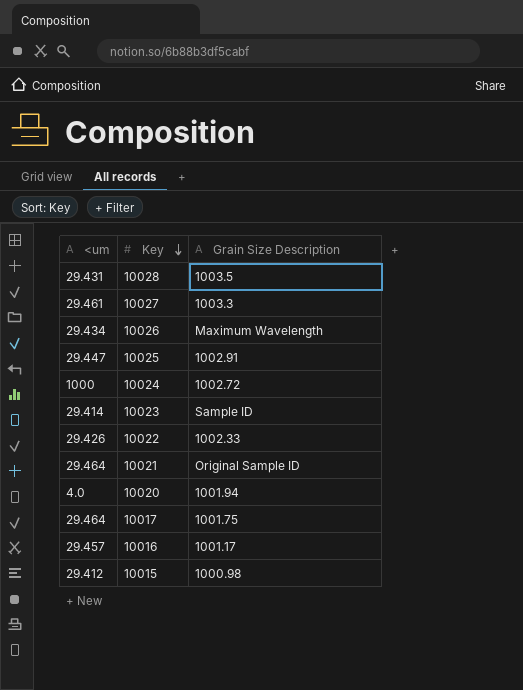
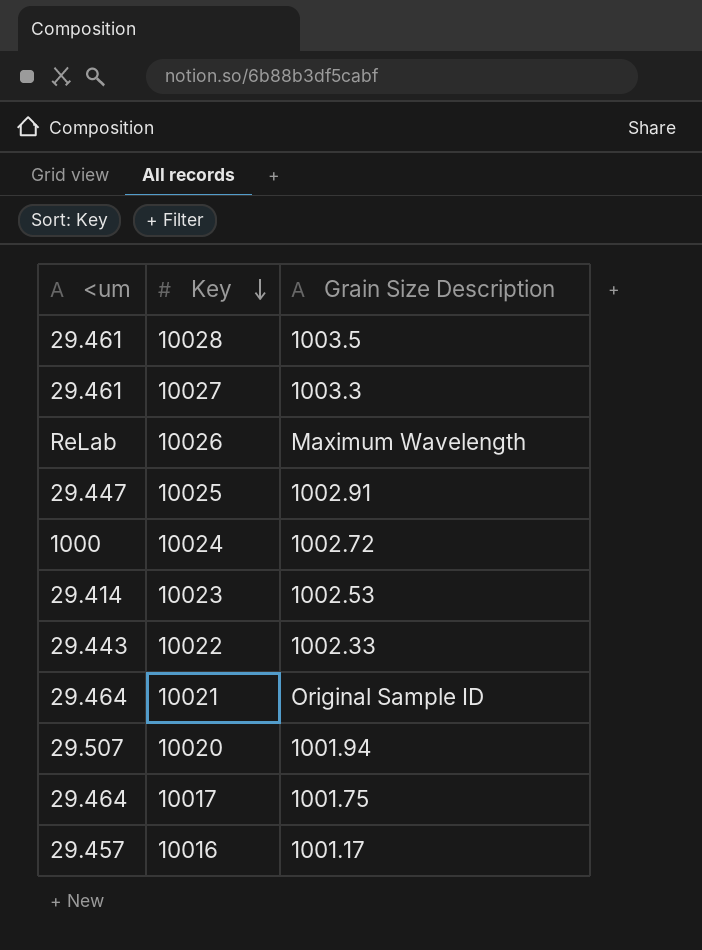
row 10015: 29.412 | 1000.98 -> none
10028 | <um: 29.431 -> 29.461
10026 | <um: 29.434 -> ReLab
10023 | Grain Size Description: Sample ID -> 1002.53
10022 | <um: 29.426 -> 29.443
10020 | <um: 4.0 -> 29.507

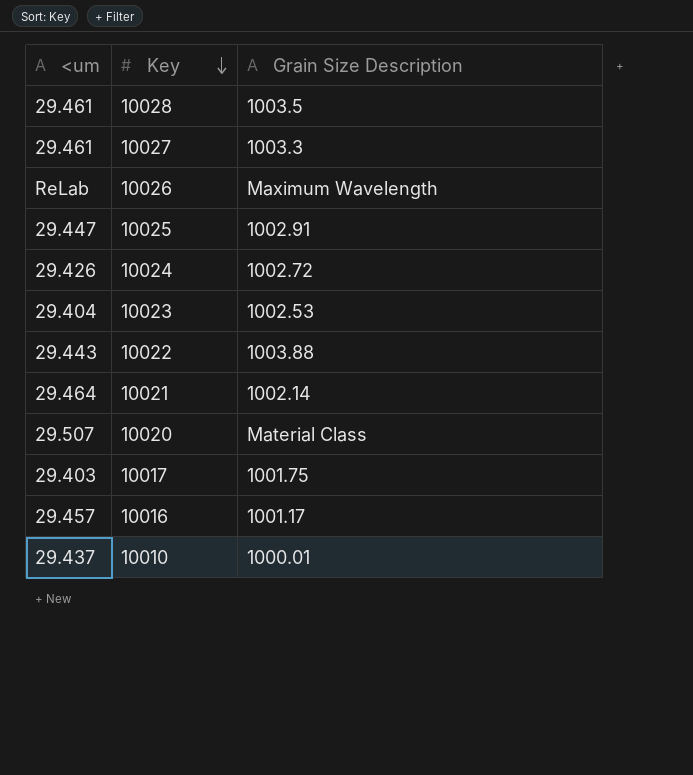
10024 | <um: 1000 -> 29.426
10023 | <um: 29.414 -> 29.404
10022 | Grain Size Description: 1002.33 -> 1003.88
10021 | Grain Size Description: Original Sample ID -> 1002.14
10020 | Grain Size Description: 1001.94 -> Material Class
10017 | <um: 29.464 -> 29.403
row 10010: none -> 29.437 | 1000.01

